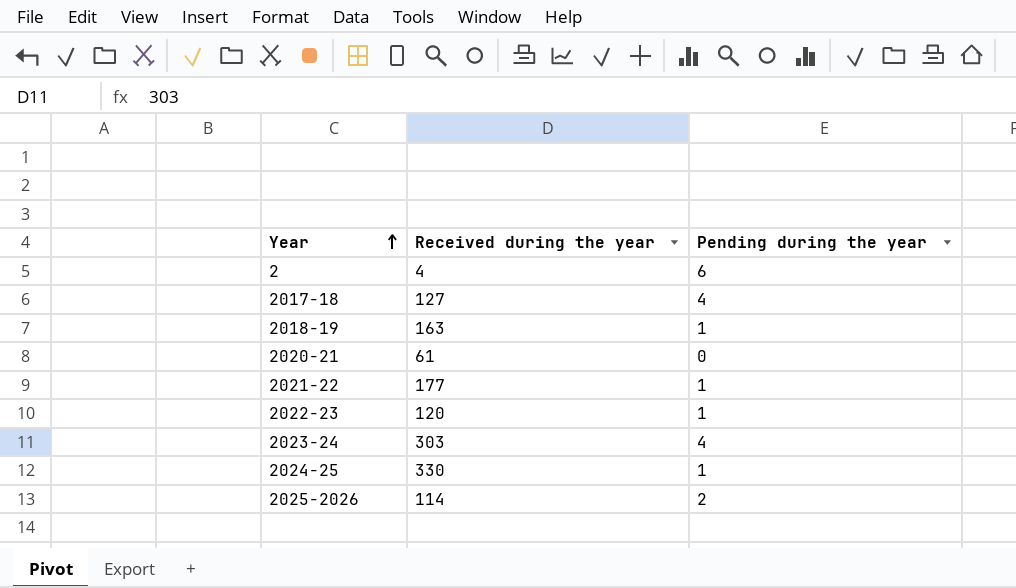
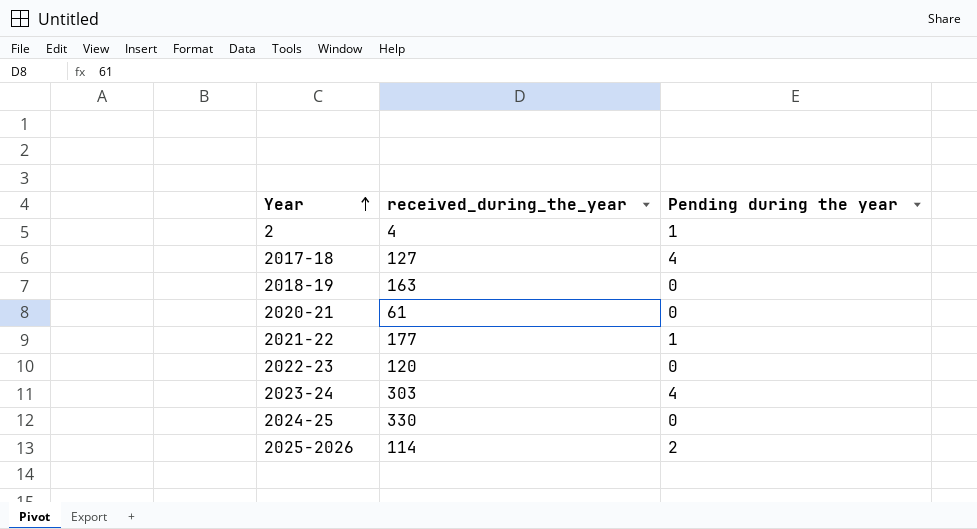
column name: Received during the year -> received_during_the_year
2 | Pending during the year: 6 -> 1
2018-19 | Pending during the year: 1 -> 0
2022-23 | Pending during the year: 1 -> 0
2024-25 | Pending during the year: 1 -> 0

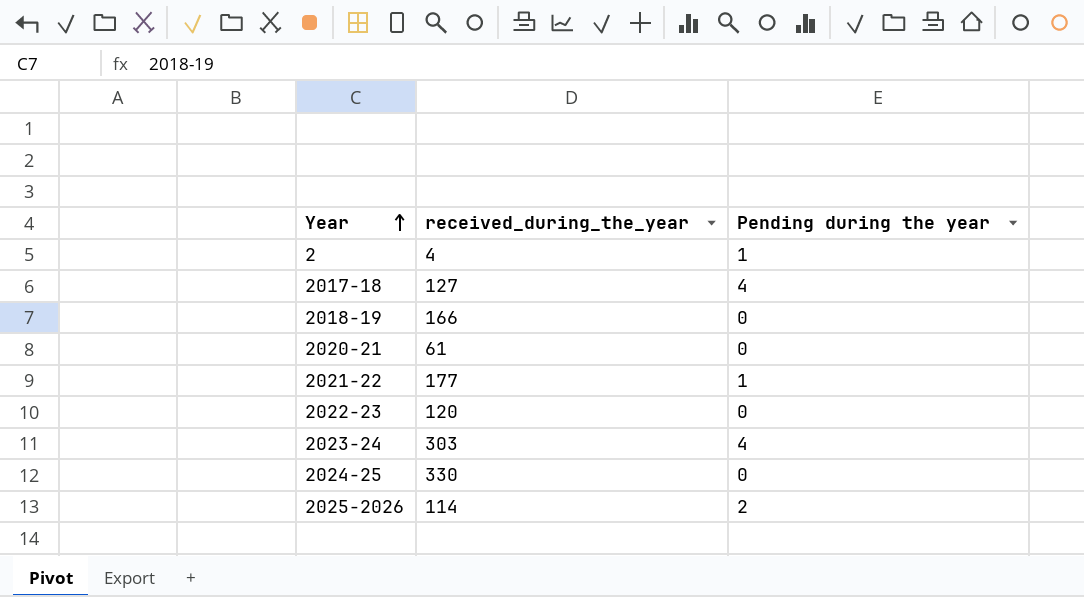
2018-19 | received_during_the_year: 163 -> 166

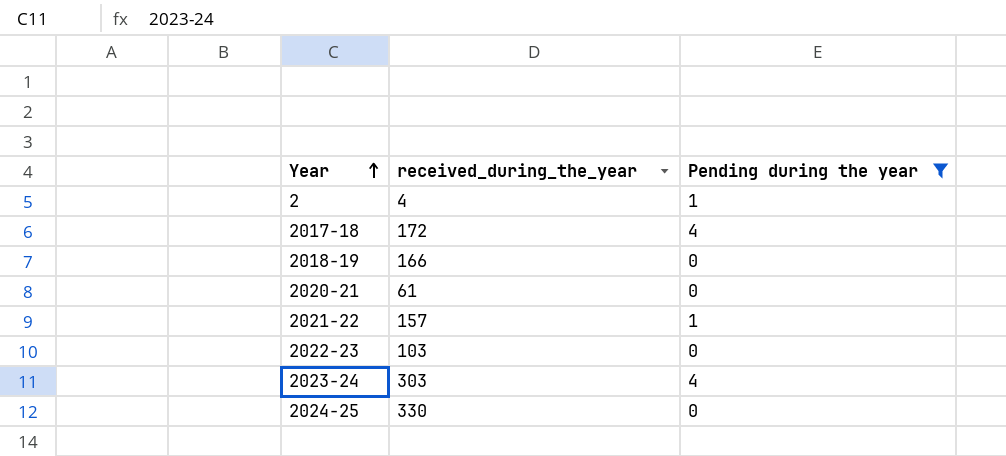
filter: none -> Pending during the year != 2
2017-18 | received_during_the_year: 127 -> 172
2021-22 | received_during_the_year: 177 -> 157
2022-23 | received_during_the_year: 120 -> 103

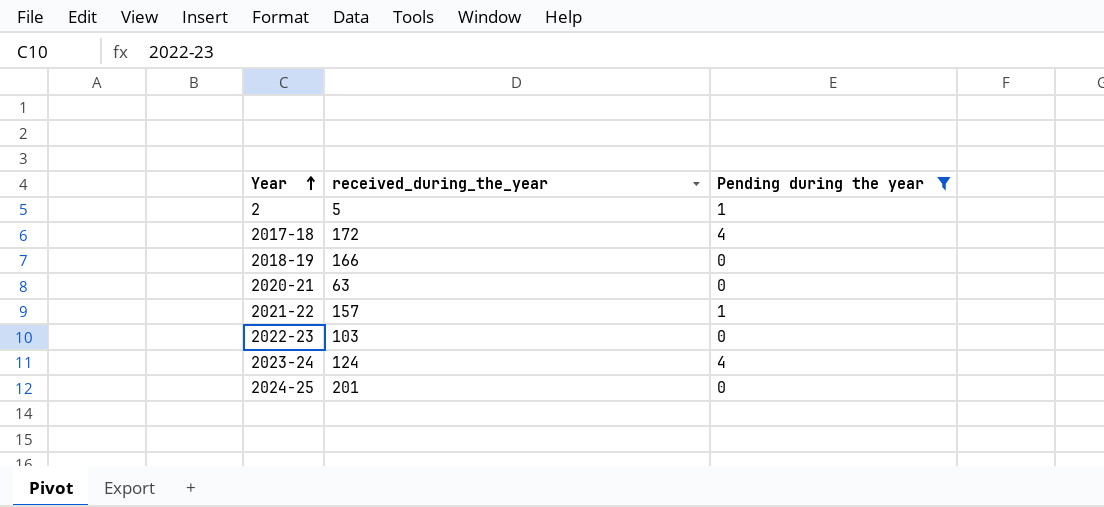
2 | received_during_the_year: 4 -> 5
2020-21 | received_during_the_year: 61 -> 63
2023-24 | received_during_the_year: 303 -> 124
2024-25 | received_during_the_year: 330 -> 201

